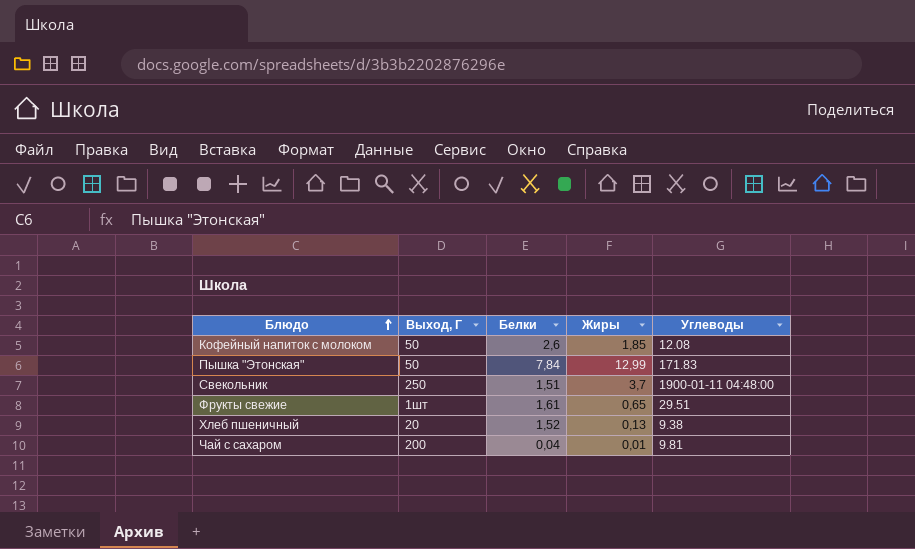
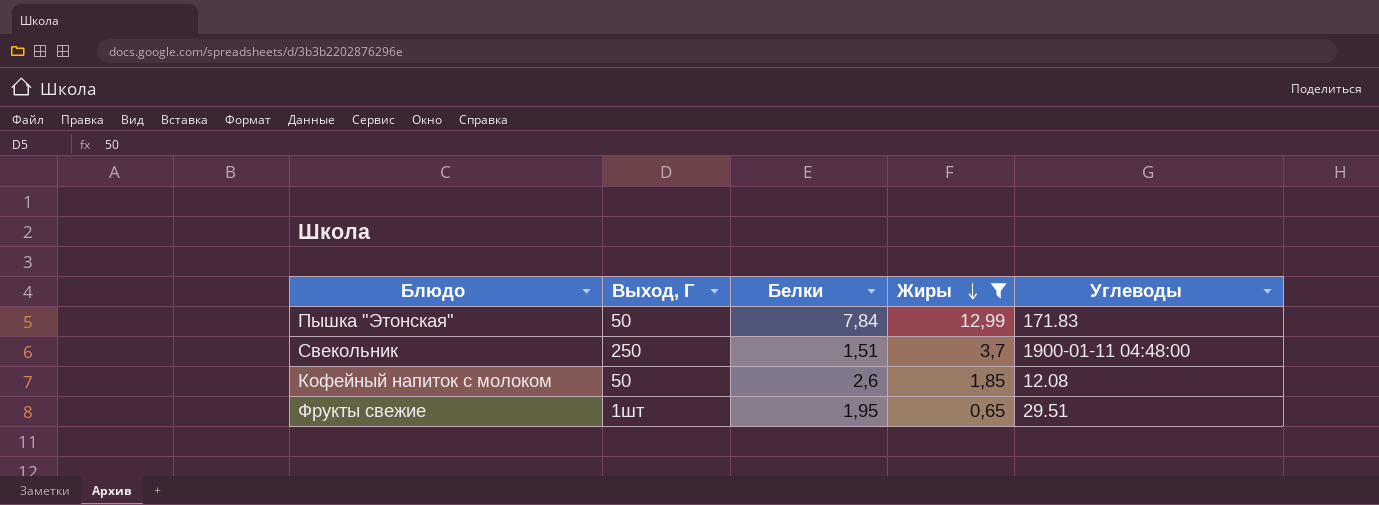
filter: none -> Жиры >= 0,65
row order: Блюдо ascending -> Жиры descending
Фрукты свежие | Белки: 1,61 -> 1,95

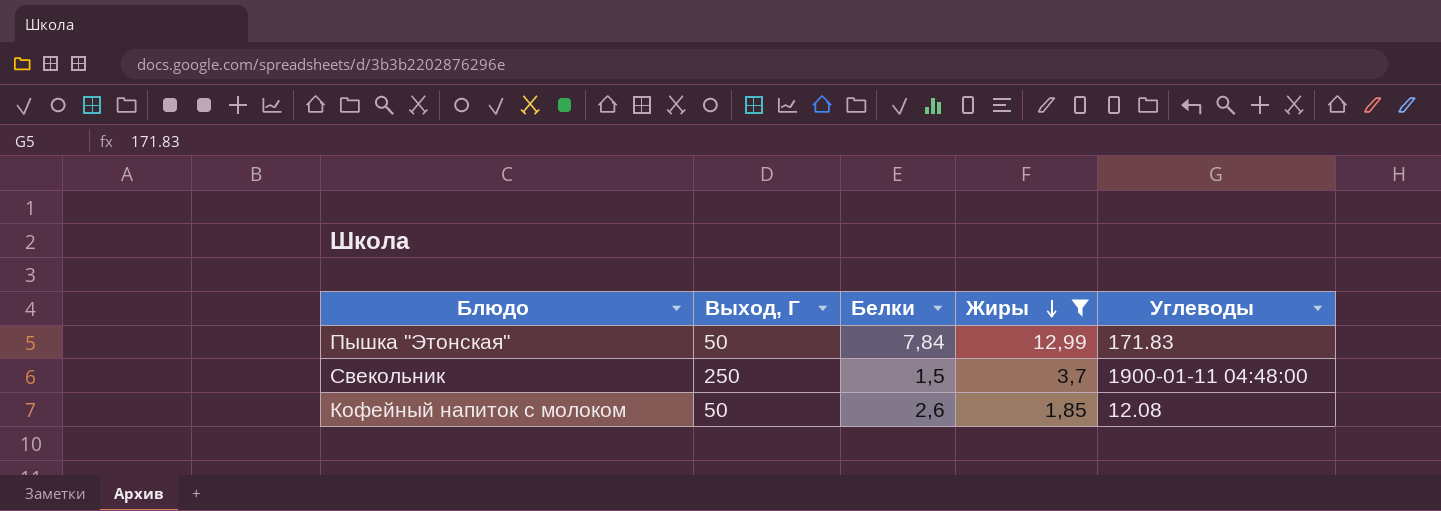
row Фрукты свежие: 1шт | 1,95 | 0,65 | 29.51 -> none
Свекольник | Белки: 1,51 -> 1,5

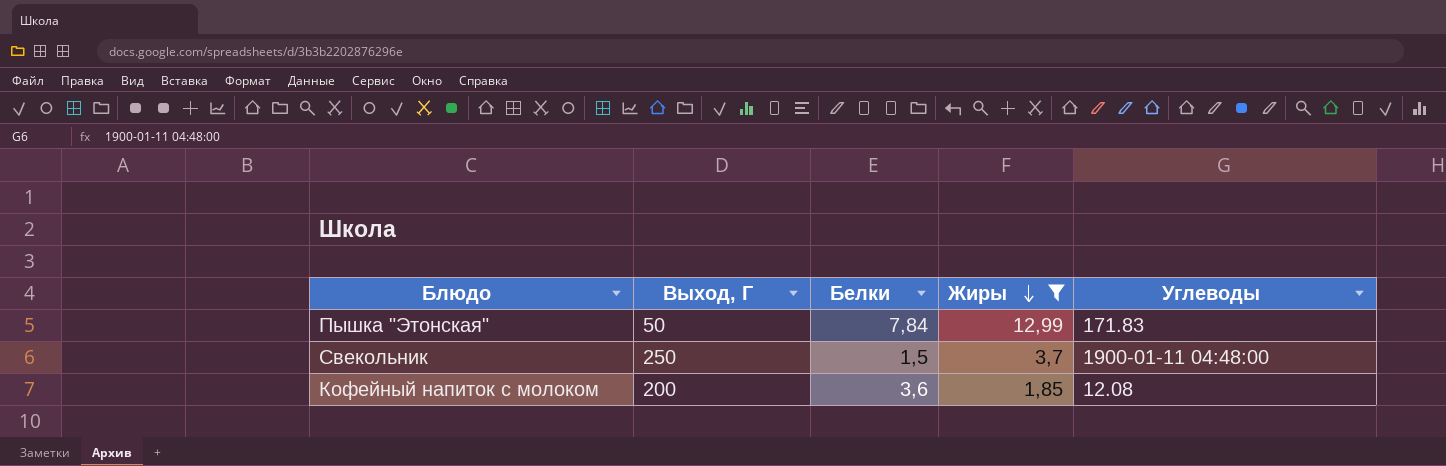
Кофейный напиток с молоком | Выход, Г: 50 -> 200
Кофейный напиток с молоком | Белки: 2,6 -> 3,6

